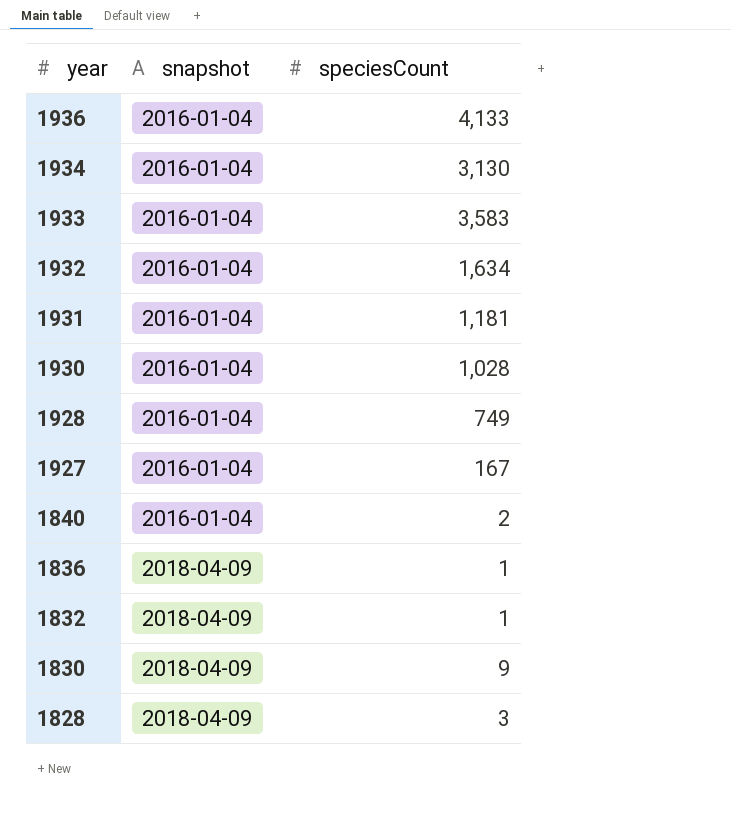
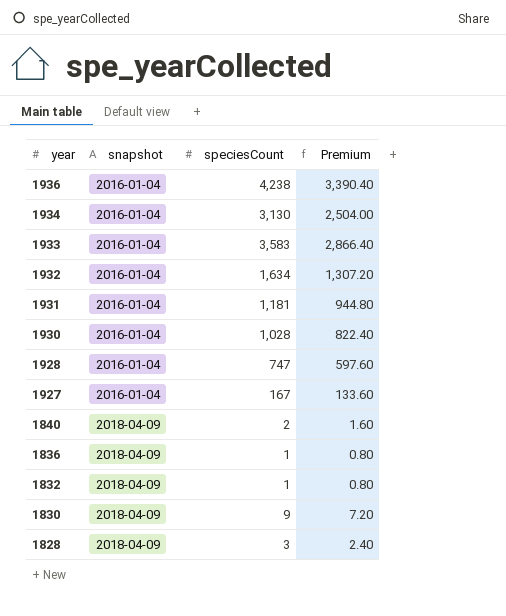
column Premium | formula: none -> [speciesCount] * 0.8
1936 | speciesCount: 4,133 -> 4,238
1928 | speciesCount: 749 -> 747
1840 | snapshot: 2016-01-04 -> 2018-04-09

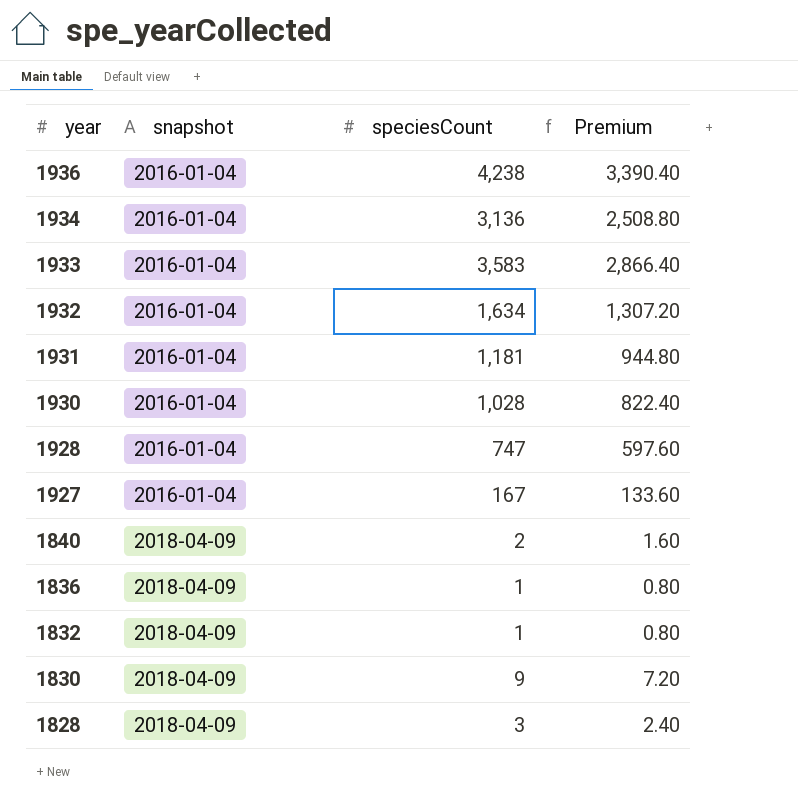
1934 | speciesCount: 3,130 -> 3,136
1934 | Premium: 2,504.00 -> 2,508.80

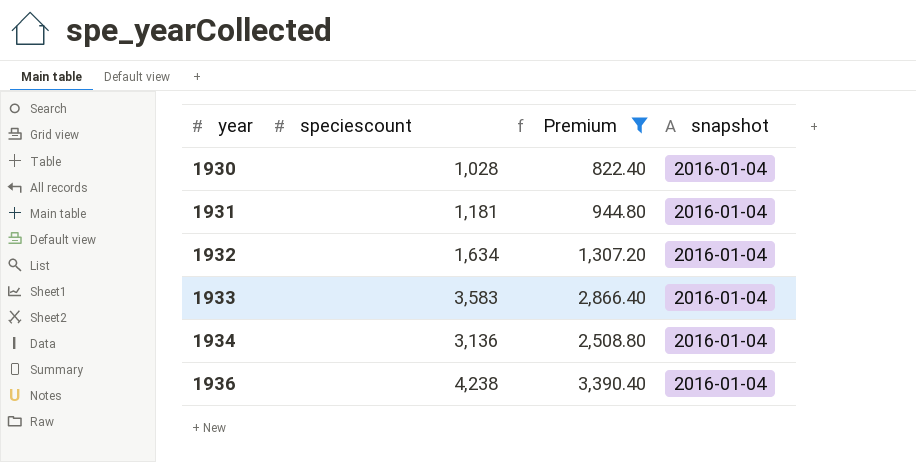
filter: none -> Premium >= 822.40
row order: year descending -> year ascending
column name: speciesCount -> speciescount
column snapshot | position: 2 -> 4

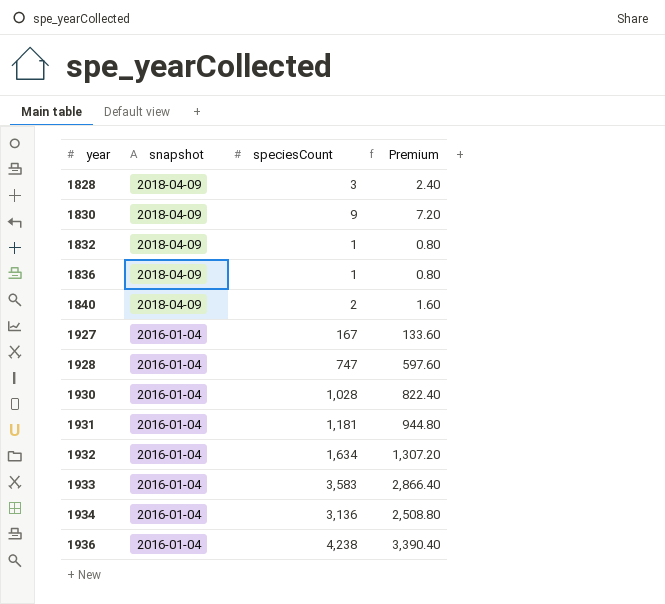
filter: Premium >= 822.40 -> none
column snapshot | position: 4 -> 2
column name: speciescount -> speciesCount

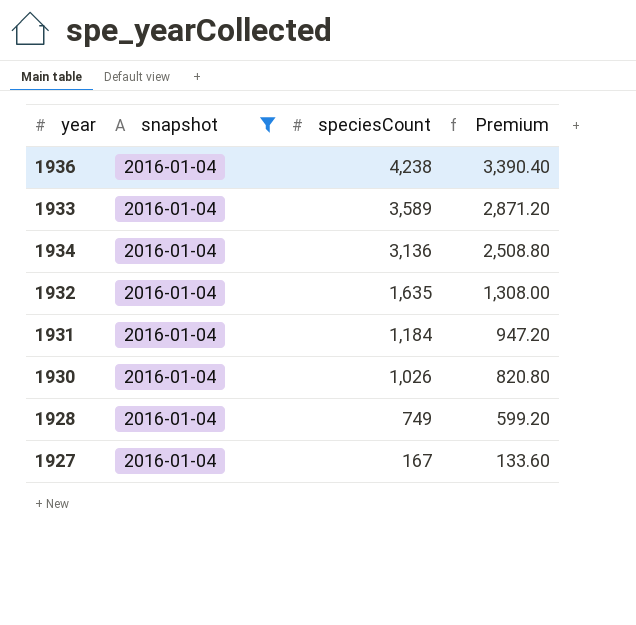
filter: none -> snapshot = 2016-01-04
row order: year ascending -> speciesCount descending
1933 | speciesCount: 3,583 -> 3,589
1933 | Premium: 2,866.40 -> 2,871.20
1932 | speciesCount: 1,634 -> 1,635
1932 | Premium: 1,307.20 -> 1,308.00
1931 | speciesCount: 1,181 -> 1,184
1931 | Premium: 944.80 -> 947.20
1930 | speciesCount: 1,028 -> 1,026
1930 | Premium: 822.40 -> 820.80
1928 | speciesCount: 747 -> 749
1928 | Premium: 597.60 -> 599.20

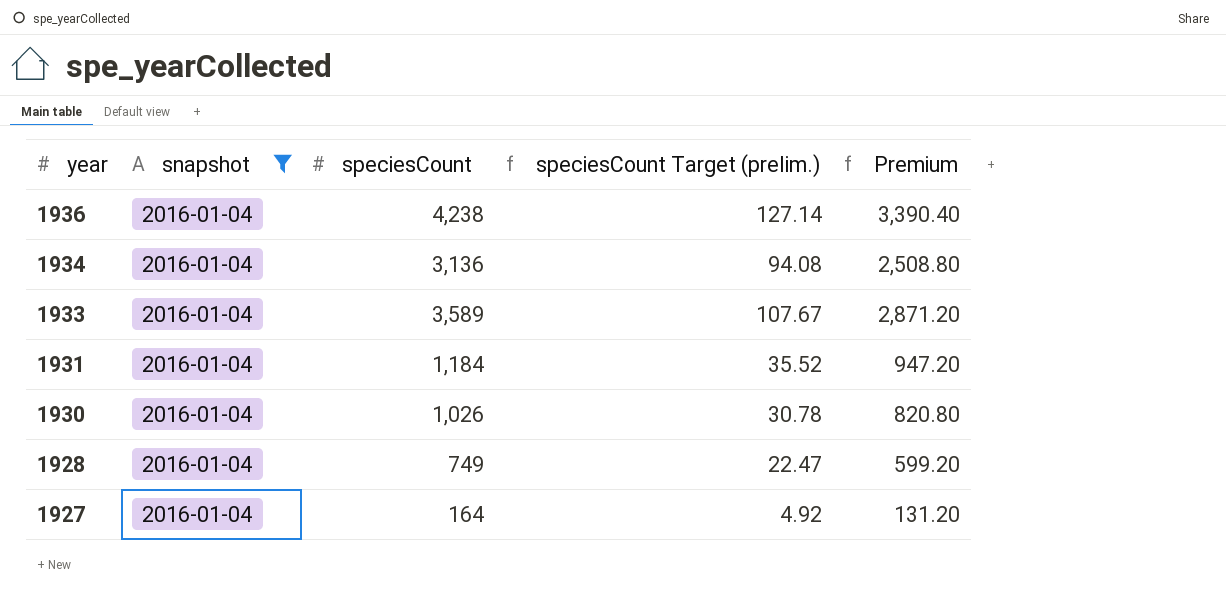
row order: speciesCount descending -> year descending
column speciesCount Target (prelim.) | formula: none -> [speciesCount] * 0.03
row 1932: 2016-01-04 | 1,635 | 1,308.00 -> none
1927 | speciesCount: 167 -> 164
1927 | Premium: 133.60 -> 131.20

